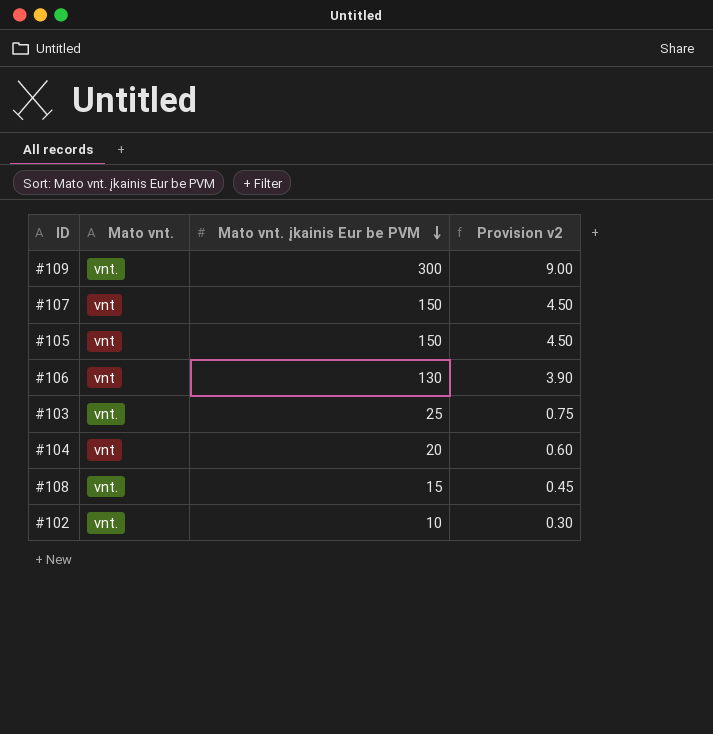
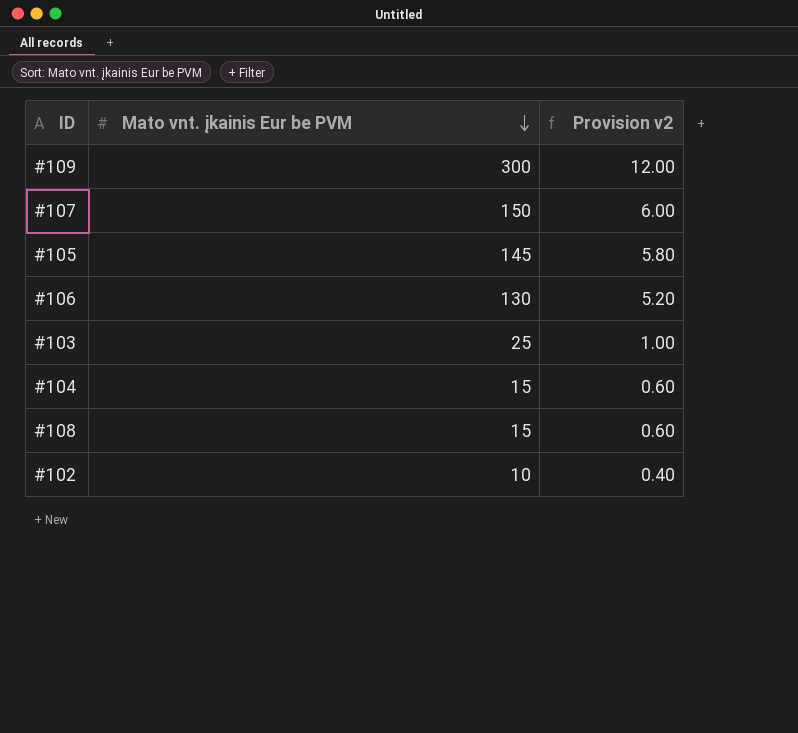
column Mato vnt. | position: 2 -> none
column Provision v2 | formula: [Mato vnt. įkainis Eur be PVM] * 0.03 -> [Mato vnt. įkainis Eur be PVM] * 0.04
#105 | Mato vnt. įkainis Eur be PVM: 150 -> 145
#104 | Mato vnt. įkainis Eur be PVM: 20 -> 15

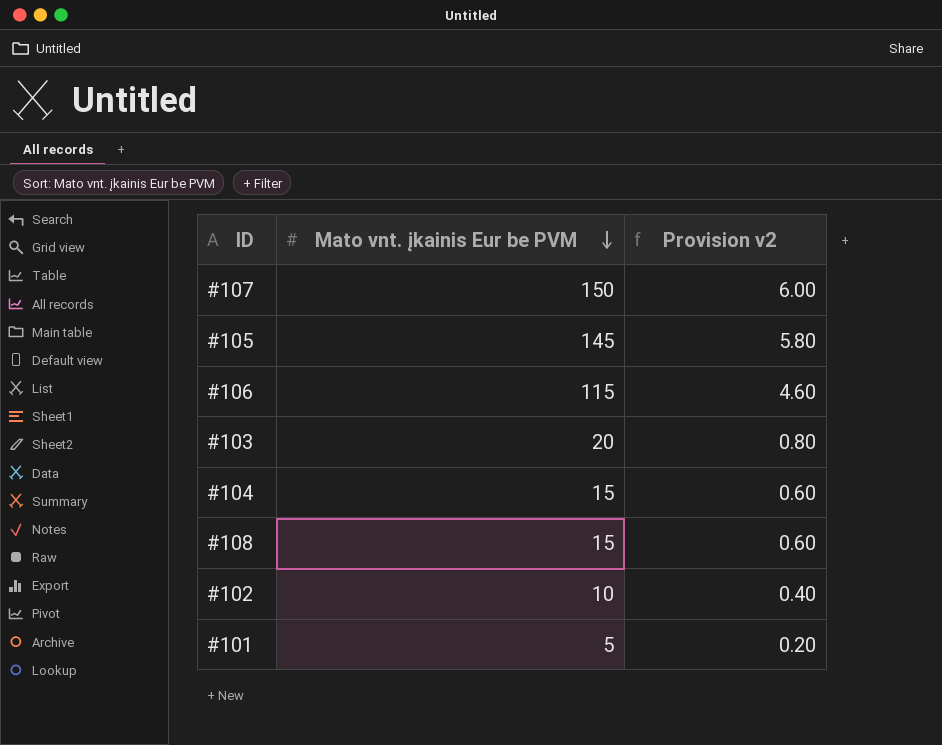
row #109: 300 | 12.00 -> none
#106 | Mato vnt. įkainis Eur be PVM: 130 -> 115
#106 | Provision v2: 5.20 -> 4.60
#103 | Mato vnt. įkainis Eur be PVM: 25 -> 20
#103 | Provision v2: 1.00 -> 0.80
row #101: none -> 5 | 0.20

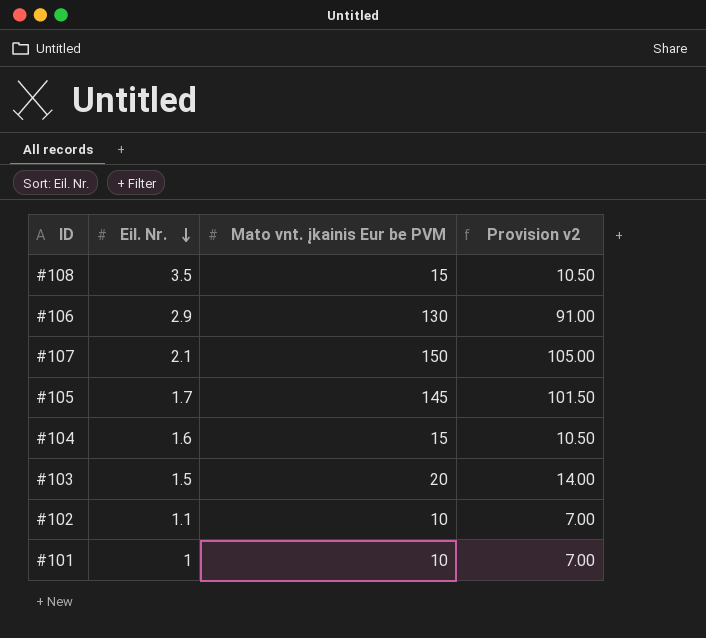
row order: Mato vnt. įkainis Eur be PVM descending -> Eil. Nr. descending
column Eil. Nr. | position: none -> 2
column Provision v2 | formula: [Mato vnt. įkainis Eur be PVM] * 0.04 -> [Mato vnt. įkainis Eur be PVM] * 0.7
#106 | Mato vnt. įkainis Eur be PVM: 115 -> 130
#101 | Mato vnt. įkainis Eur be PVM: 5 -> 10

